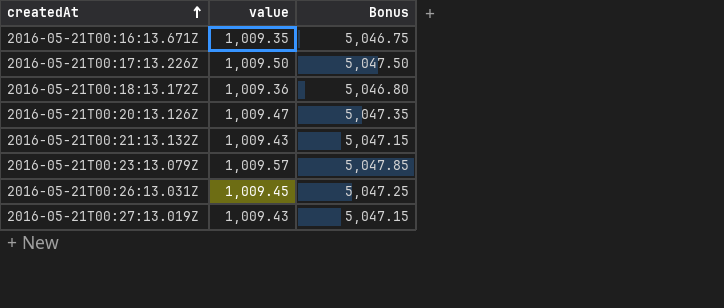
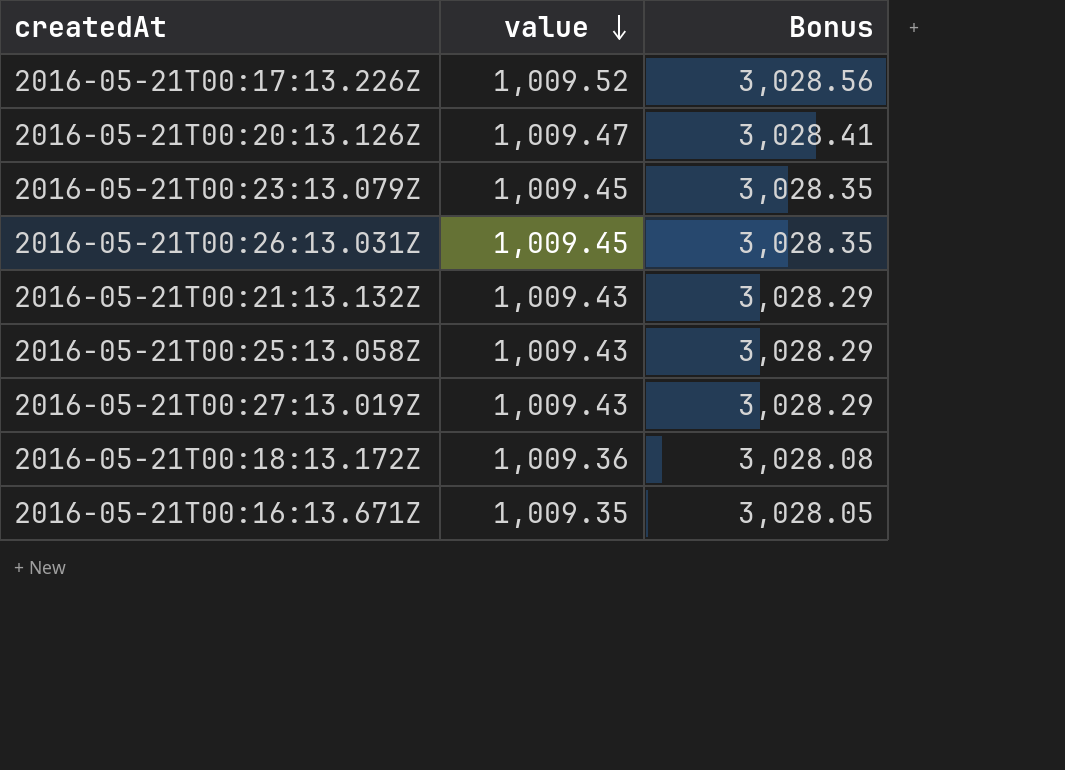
row order: createdAt ascending -> value descending
column Bonus | formula: [value] * 5 -> [value] * 3
2016-05-21T00:17:13.226Z | value: 1,009.50 -> 1,009.52
2016-05-21T00:23:13.079Z | value: 1,009.57 -> 1,009.45
row 2016-05-21T00:25:13.058Z: none -> 1,009.43 | 3,028.29

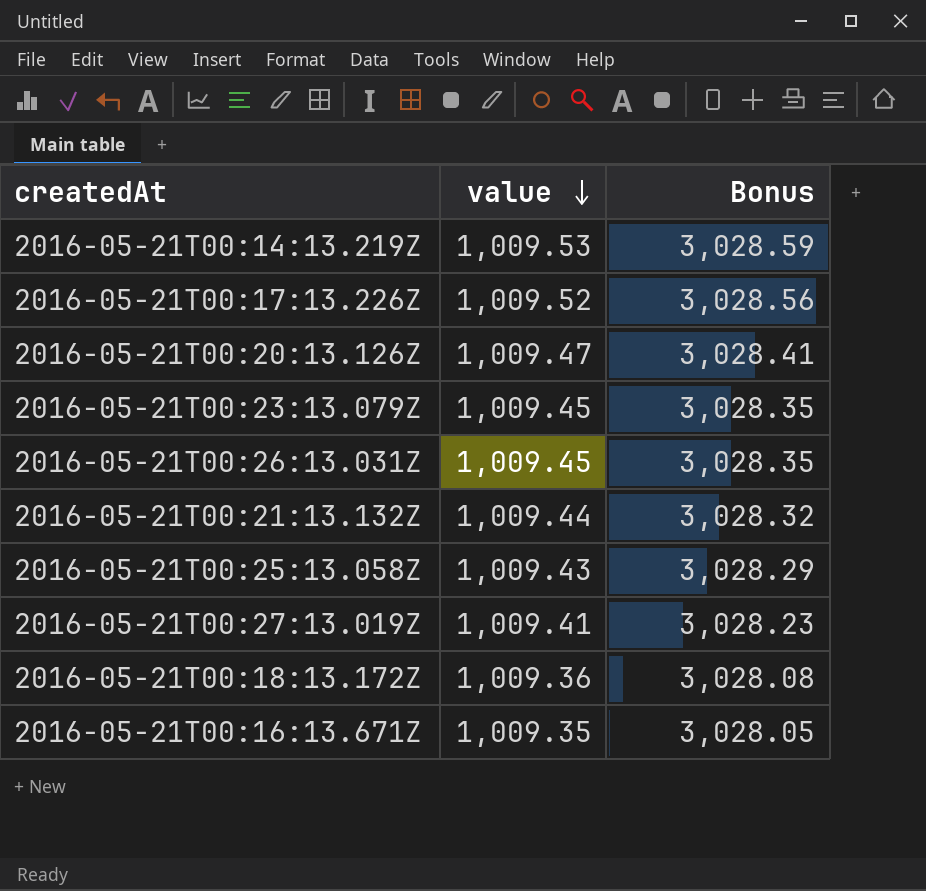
row 2016-05-21T00:14:13.219Z: none -> 1,009.53 | 3,028.59
2016-05-21T00:21:13.132Z | value: 1,009.43 -> 1,009.44
2016-05-21T00:21:13.132Z | Bonus: 3,028.29 -> 3,028.32
2016-05-21T00:27:13.019Z | value: 1,009.43 -> 1,009.41
2016-05-21T00:27:13.019Z | Bonus: 3,028.29 -> 3,028.23

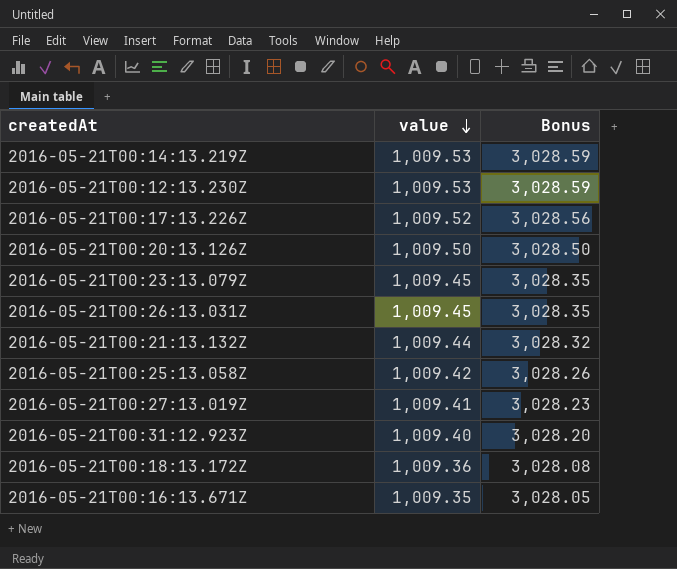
row 2016-05-21T00:12:13.230Z: none -> 1,009.53 | 3,028.59
2016-05-21T00:20:13.126Z | value: 1,009.47 -> 1,009.50
2016-05-21T00:20:13.126Z | Bonus: 3,028.41 -> 3,028.50
2016-05-21T00:25:13.058Z | value: 1,009.43 -> 1,009.42
2016-05-21T00:25:13.058Z | Bonus: 3,028.29 -> 3,028.26
row 2016-05-21T00:31:12.923Z: none -> 1,009.40 | 3,028.20

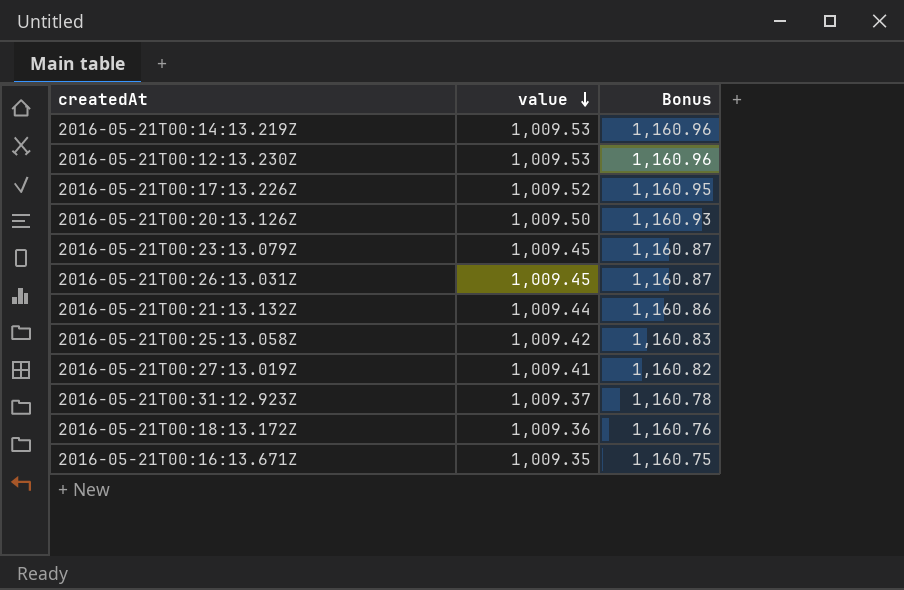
column Bonus | formula: [value] * 3 -> [value] * 1.15
2016-05-21T00:31:12.923Z | value: 1,009.40 -> 1,009.37

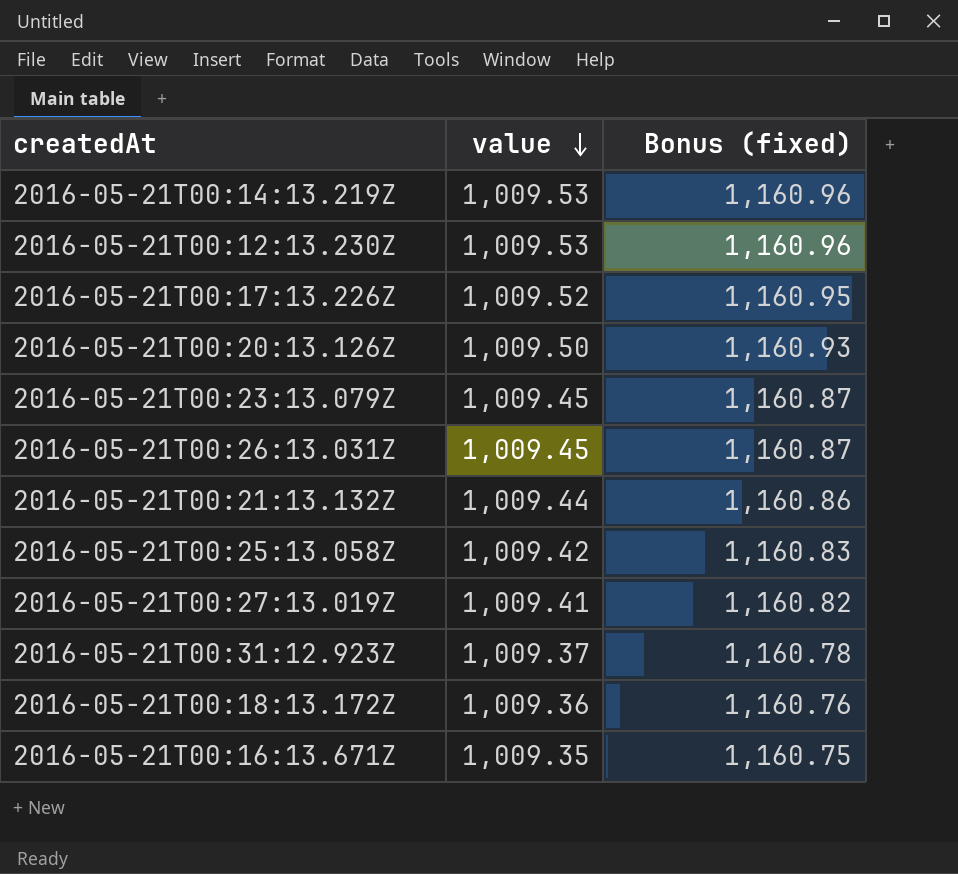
column name: Bonus -> Bonus (fixed)

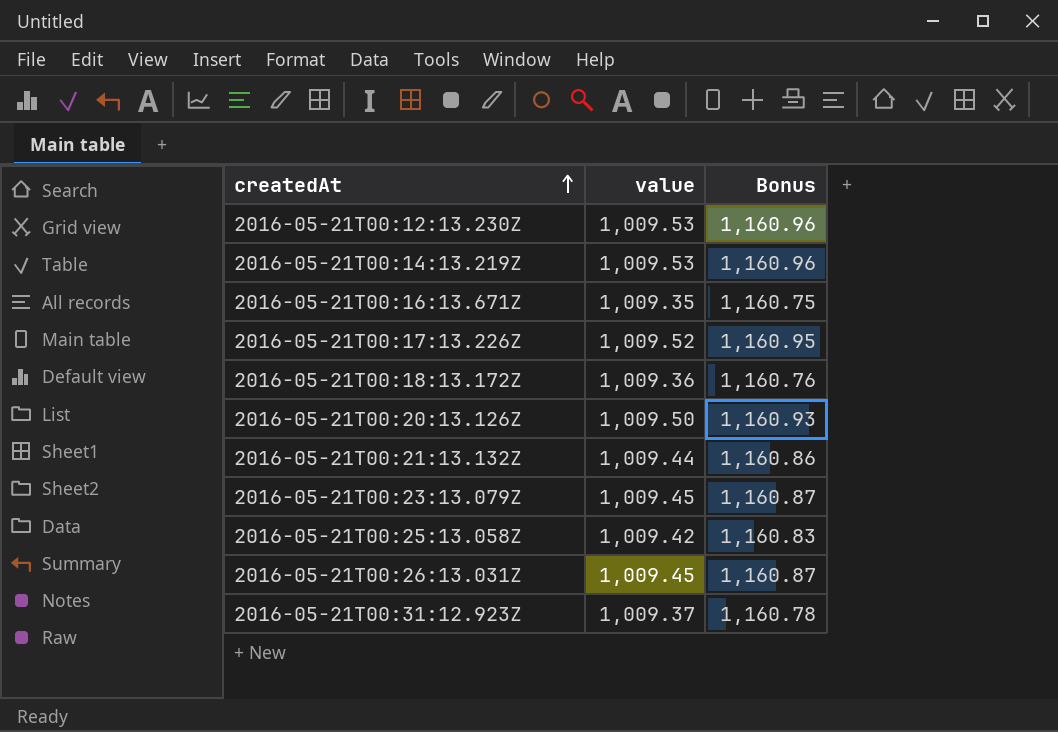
row order: value descending -> createdAt ascending
column name: Bonus (fixed) -> Bonus
row 2016-05-21T00:27:13.019Z: 1,009.41 | 1,160.82 -> none

